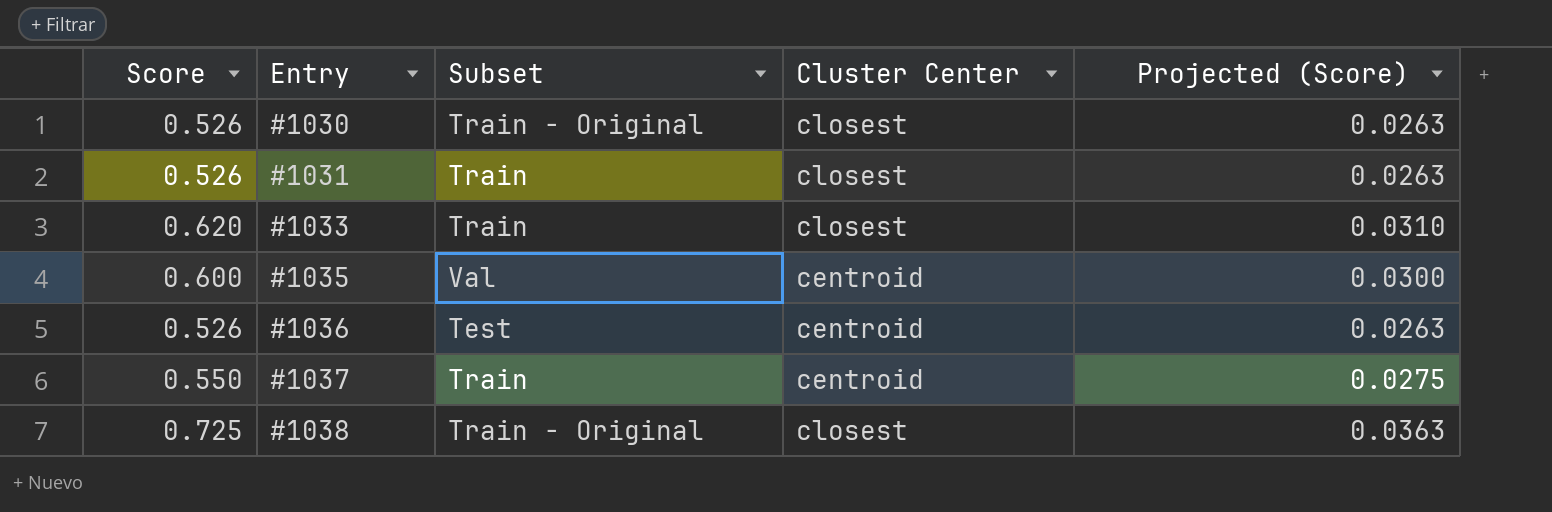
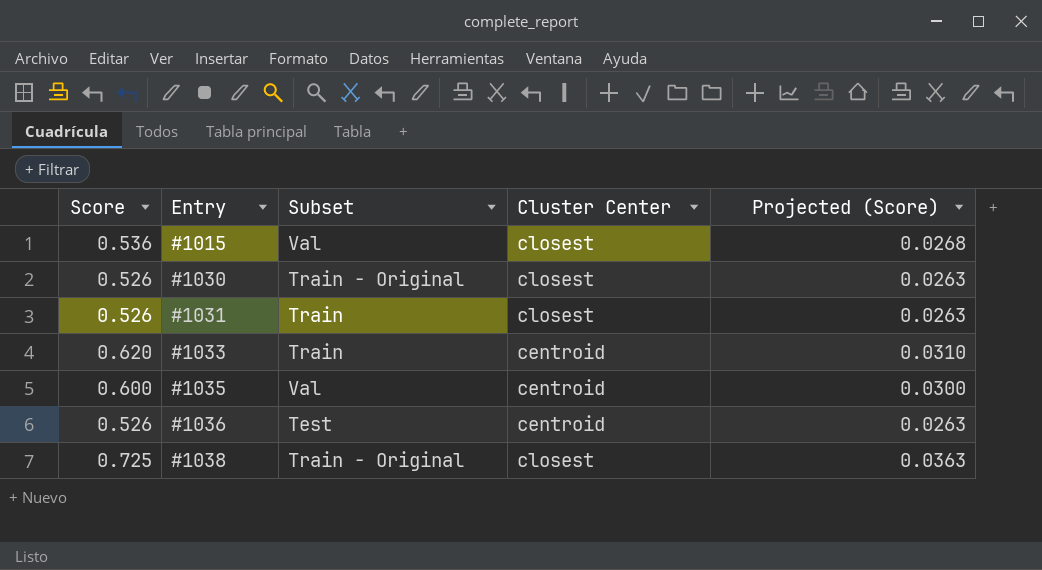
row #1037: 0.550 | Train | centroid | 0.0275 -> none
row #1015: none -> 0.536 | Val | closest | 0.0268
#1033 | Cluster Center: closest -> centroid

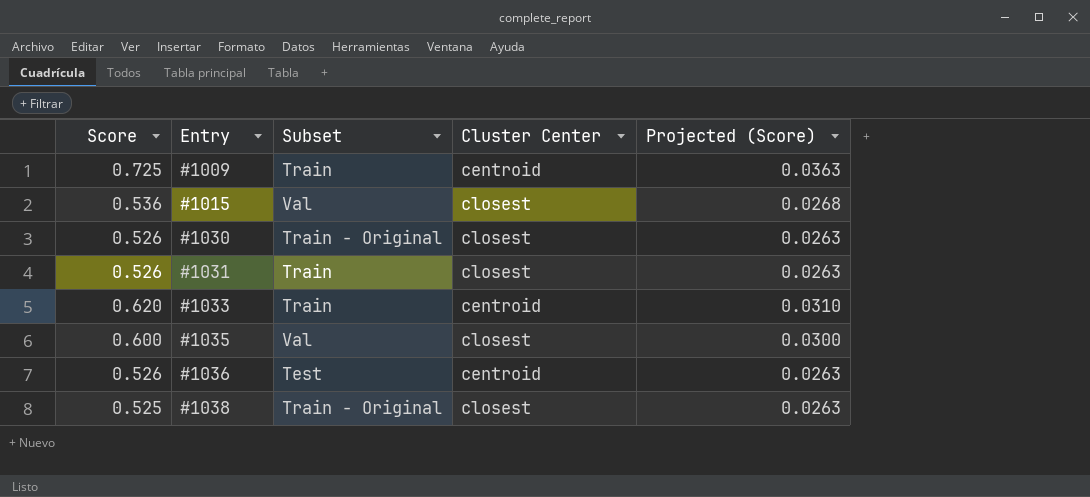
row #1009: none -> 0.725 | Train | centroid | 0.0363
#1035 | Cluster Center: centroid -> closest
#1038 | Score: 0.725 -> 0.525
#1038 | Projected (Score): 0.0363 -> 0.0263

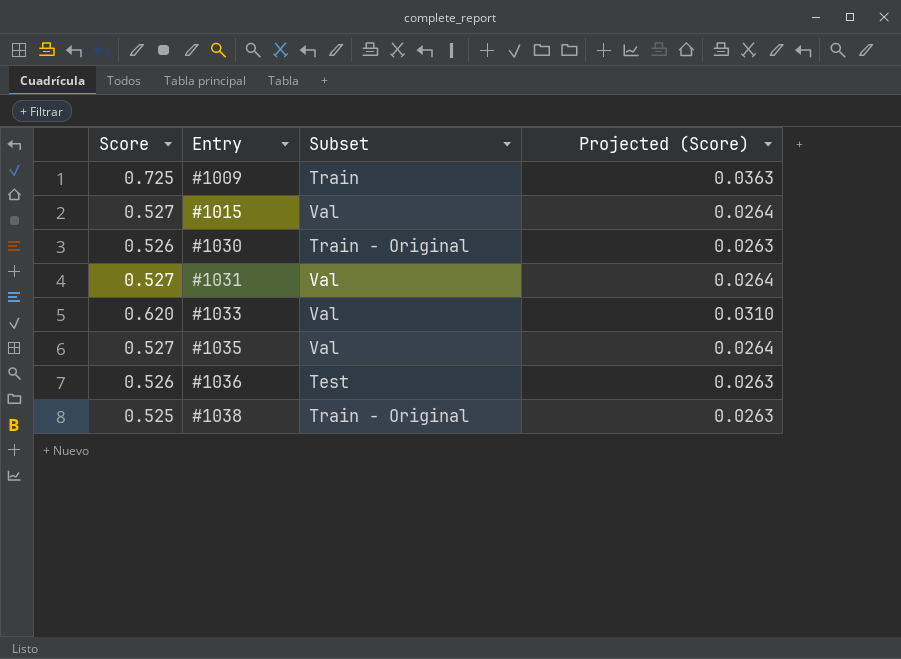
column Cluster Center | position: 4 -> none
#1015 | Score: 0.536 -> 0.527
#1015 | Projected (Score): 0.0268 -> 0.0264
#1031 | Score: 0.526 -> 0.527
#1031 | Subset: Train -> Val
#1031 | Projected (Score): 0.0263 -> 0.0264
#1033 | Subset: Train -> Val
#1035 | Score: 0.600 -> 0.527
#1035 | Projected (Score): 0.0300 -> 0.0264

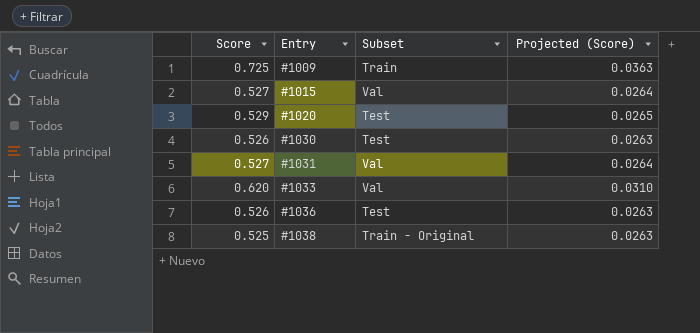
row #1035: 0.527 | Val | 0.0264 -> none
row #1020: none -> 0.529 | Test | 0.0265
#1030 | Subset: Train - Original -> Test

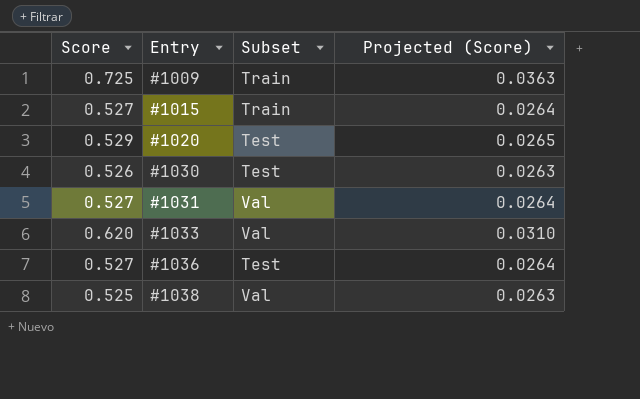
#1015 | Subset: Val -> Train
#1036 | Score: 0.526 -> 0.527
#1036 | Projected (Score): 0.0263 -> 0.0264
#1038 | Subset: Train - Original -> Val

